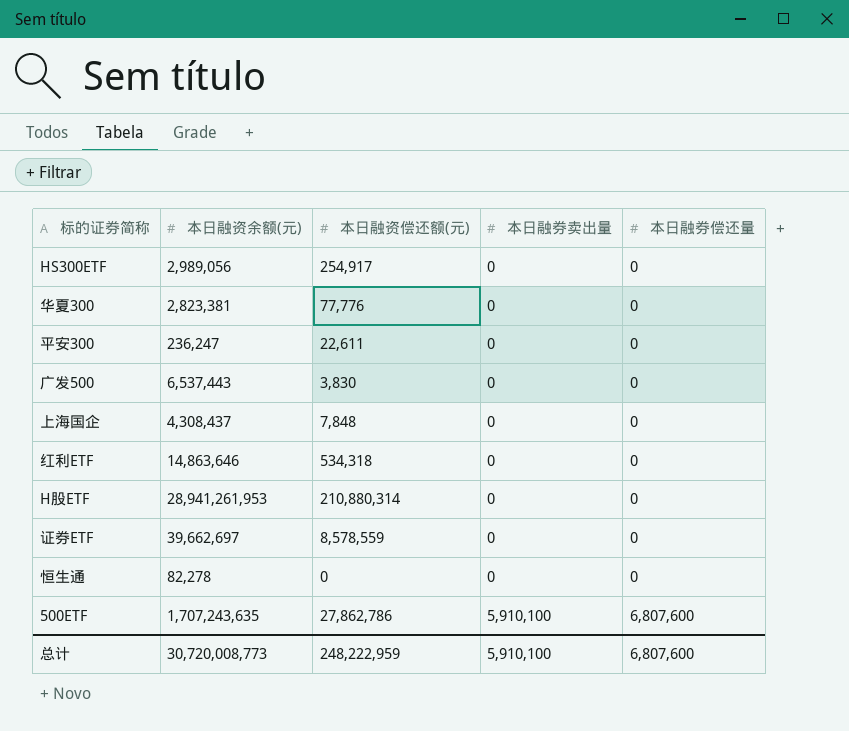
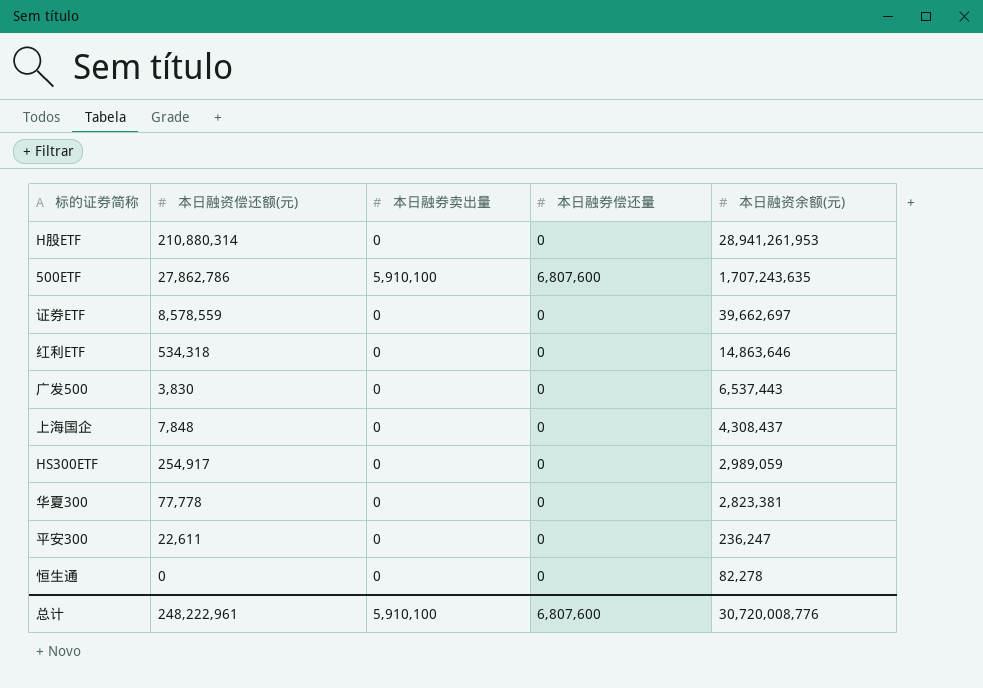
row order: 本日融券卖出量 ascending -> 本日融资余额(元) descending
column 本日融资余额(元) | position: 2 -> 5
HS300ETF | 本日融资余额(元): 2,989,056 -> 2,989,059
华夏300 | 本日融资偿还额(元): 77,776 -> 77,778
总计 | 本日融资偿还额(元): 248,222,959 -> 248,222,961
总计 | 本日融资余额(元): 30,720,008,773 -> 30,720,008,776

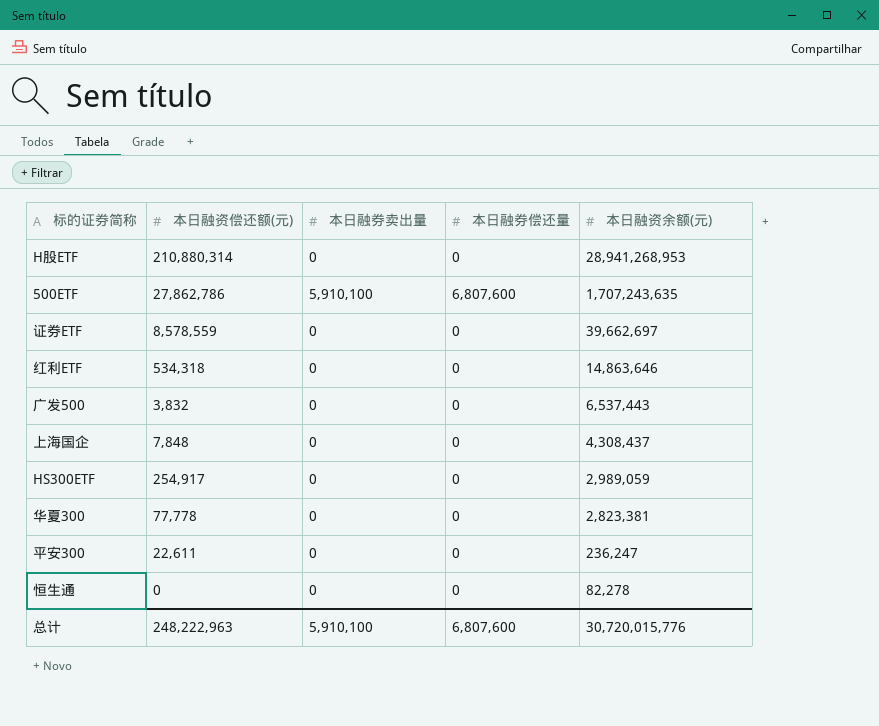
H股ETF | 本日融资余额(元): 28,941,261,953 -> 28,941,268,953
广发500 | 本日融资偿还额(元): 3,830 -> 3,832
总计 | 本日融资偿还额(元): 248,222,961 -> 248,222,963
总计 | 本日融资余额(元): 30,720,008,776 -> 30,720,015,776

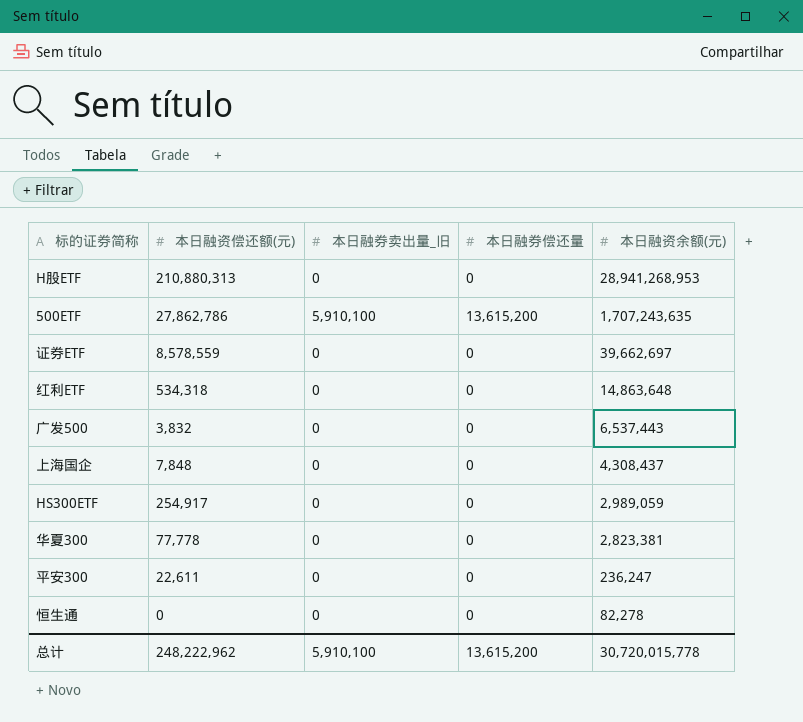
column name: 本日融券卖出量 -> 本日融券卖出量_旧
H股ETF | 本日融资偿还额(元): 210,880,314 -> 210,880,313
500ETF | 本日融券偿还量: 6,807,600 -> 13,615,200
红利ETF | 本日融资余额(元): 14,863,646 -> 14,863,648
总计 | 本日融资偿还额(元): 248,222,963 -> 248,222,962
总计 | 本日融券偿还量: 6,807,600 -> 13,615,200
总计 | 本日融资余额(元): 30,720,015,776 -> 30,720,015,778

